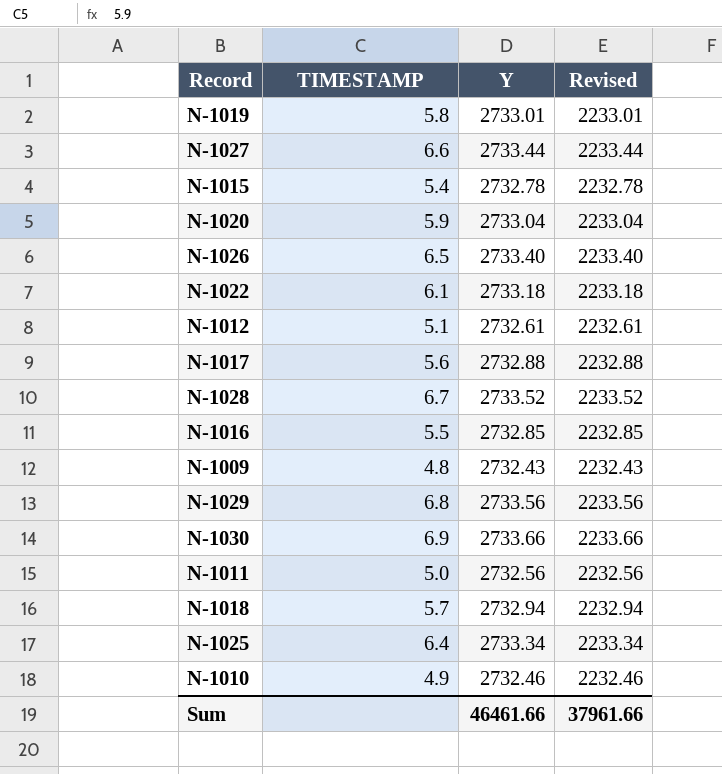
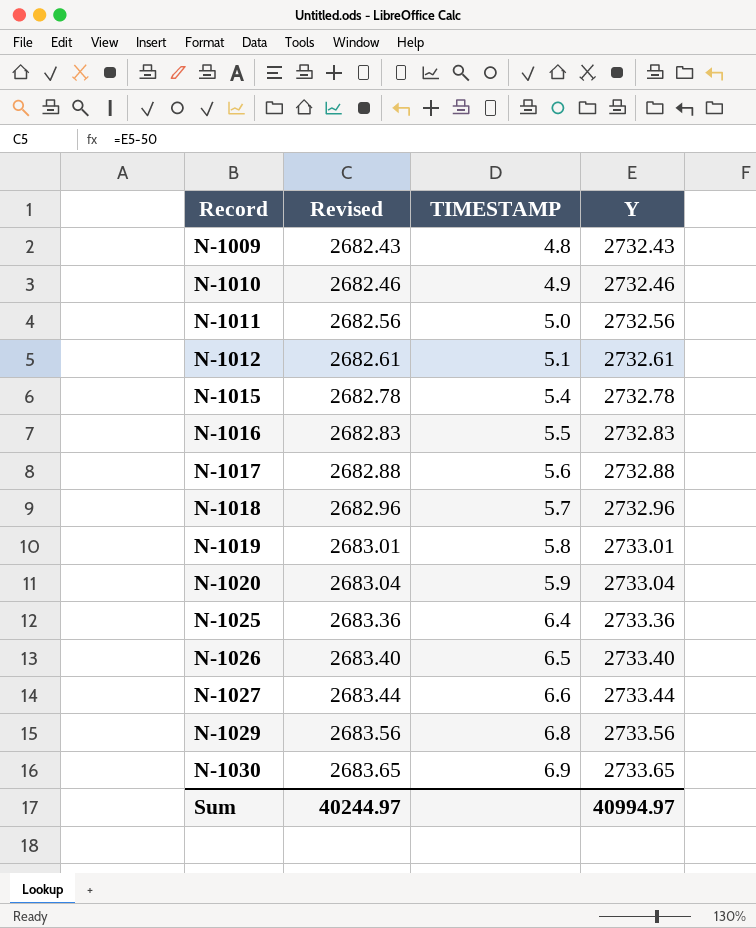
row order: none -> Record ascending
column Revised | formula: [Y] - 500 -> [Y] - 50
column Revised | position: 4 -> 2
row N-1022: 6.1 | 2733.18 | 2233.18 -> none
row N-1028: 6.7 | 2733.52 | 2233.52 -> none
N-1016 | Y: 2732.85 -> 2732.83
N-1018 | Y: 2732.94 -> 2732.96
N-1025 | Y: 2733.34 -> 2733.36
N-1030 | Y: 2733.66 -> 2733.65
Sum | Revised: 37961.66 -> 40244.97
Sum | Y: 46461.66 -> 40994.97

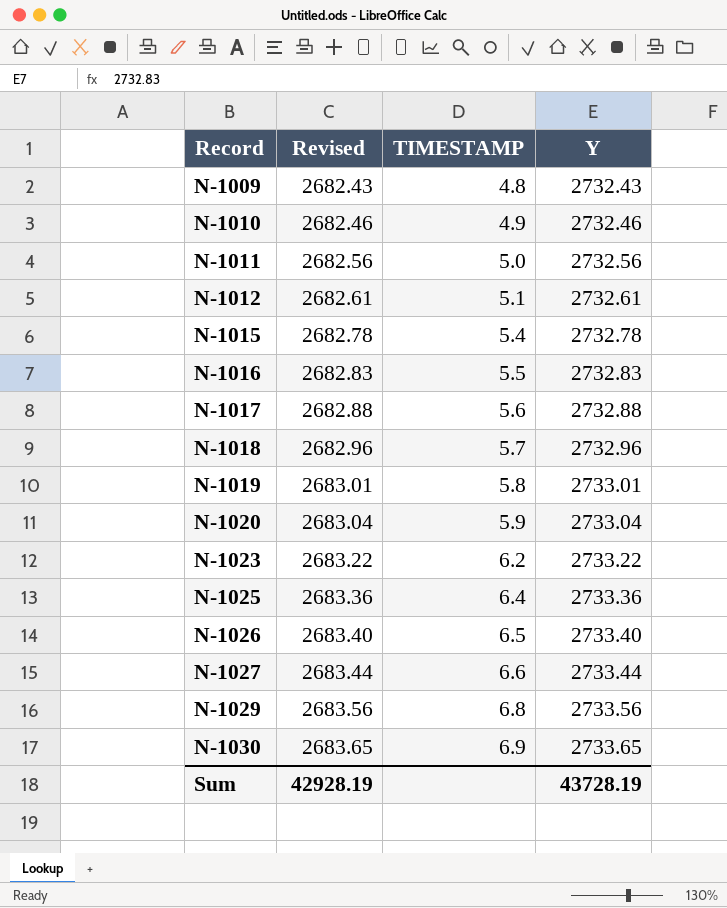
row N-1023: none -> 2683.22 | 6.2 | 2733.22
Sum | Revised: 40244.97 -> 42928.19
Sum | Y: 40994.97 -> 43728.19

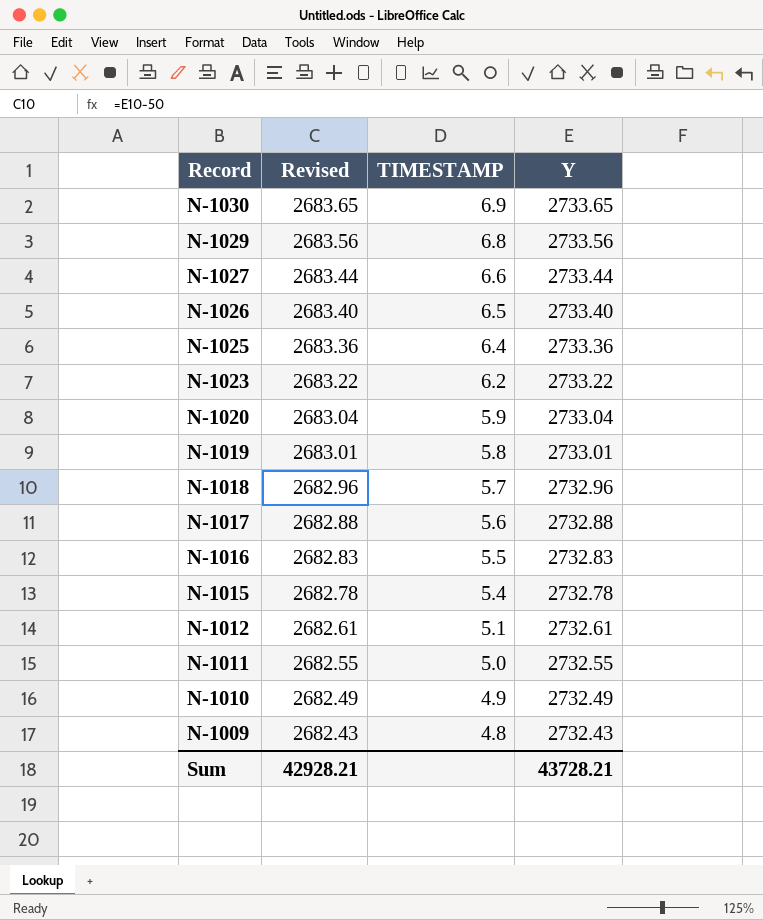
row order: Record ascending -> Record descending
N-1011 | Revised: 2682.56 -> 2682.55
N-1011 | Y: 2732.56 -> 2732.55
N-1010 | Revised: 2682.46 -> 2682.49
N-1010 | Y: 2732.46 -> 2732.49
Sum | Revised: 42928.19 -> 42928.21
Sum | Y: 43728.19 -> 43728.21

